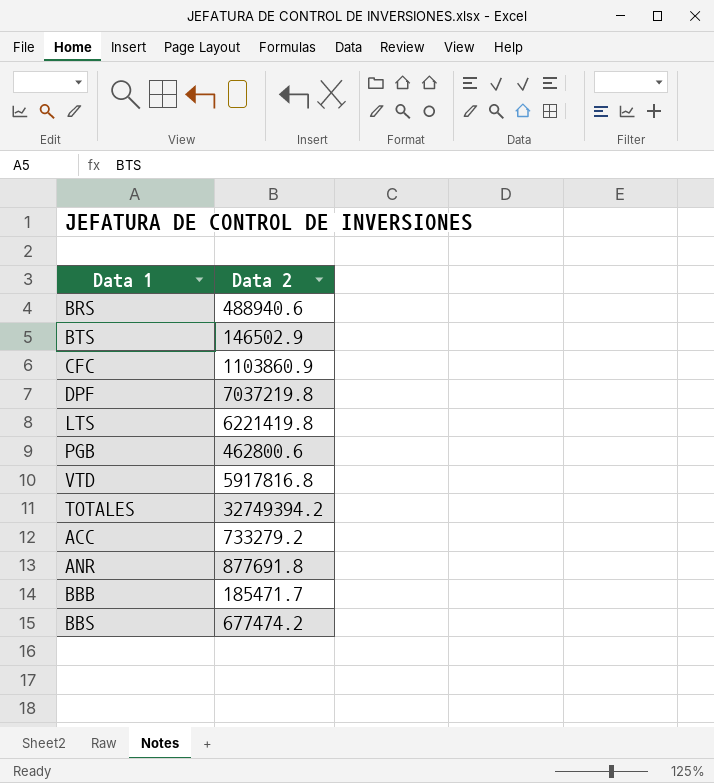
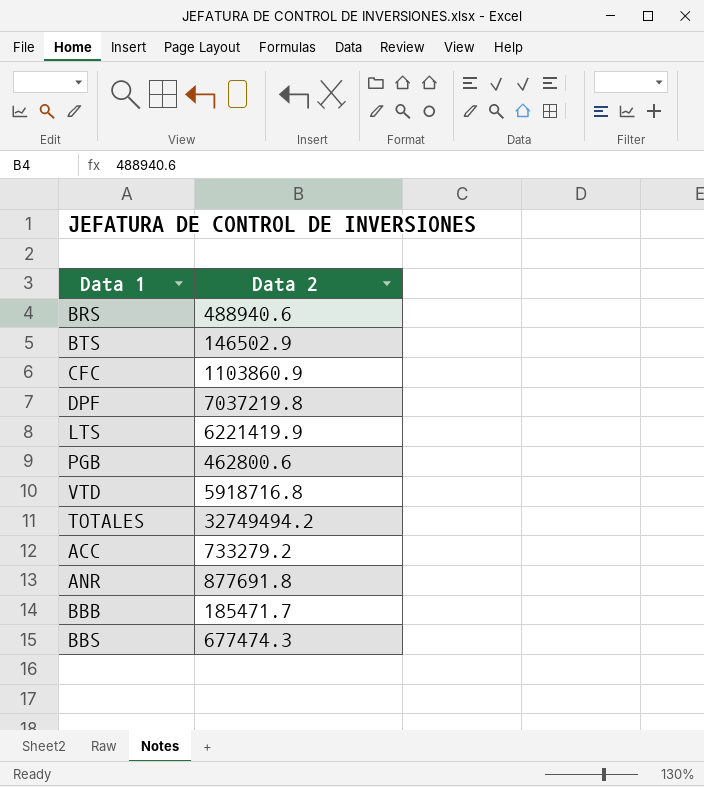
LTS | Data 2: 6221419.8 -> 6221419.9
VTD | Data 2: 5917816.8 -> 5918716.8
TOTALES | Data 2: 32749394.2 -> 32749494.2
BBS | Data 2: 677474.2 -> 677474.3

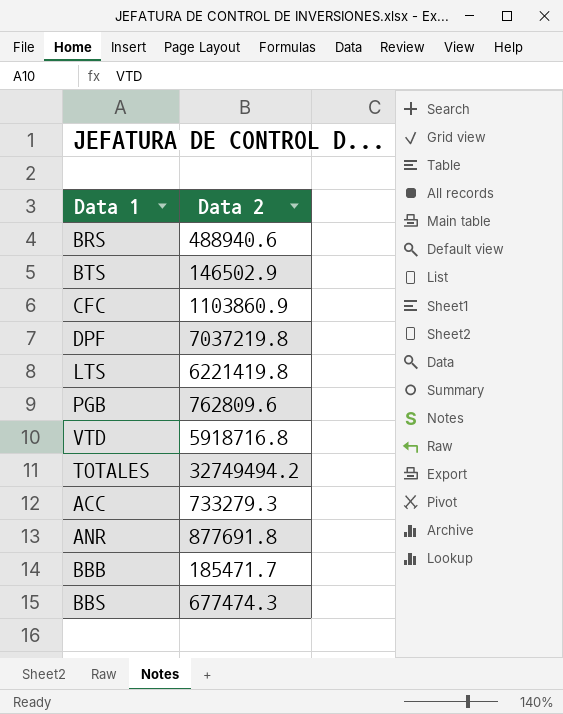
LTS | Data 2: 6221419.9 -> 6221419.8
PGB | Data 2: 462800.6 -> 762809.6
ACC | Data 2: 733279.2 -> 733279.3

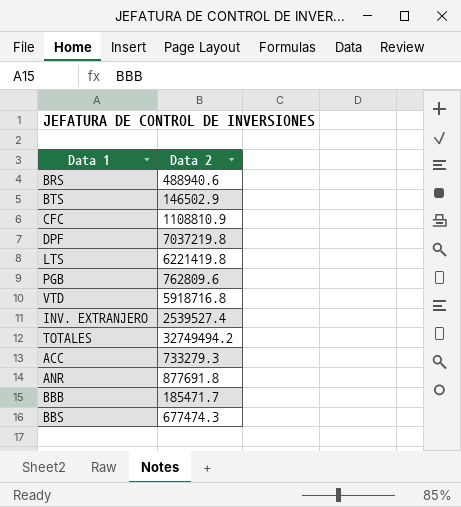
CFC | Data 2: 1103860.9 -> 1108810.9
row INV. EXTRANJERO: none -> 2539527.4

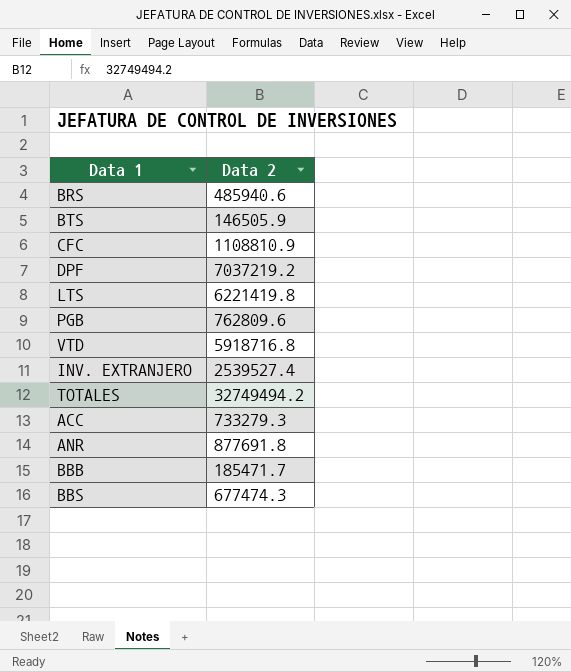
BRS | Data 2: 488940.6 -> 485940.6
BTS | Data 2: 146502.9 -> 146505.9
DPF | Data 2: 7037219.8 -> 7037219.2

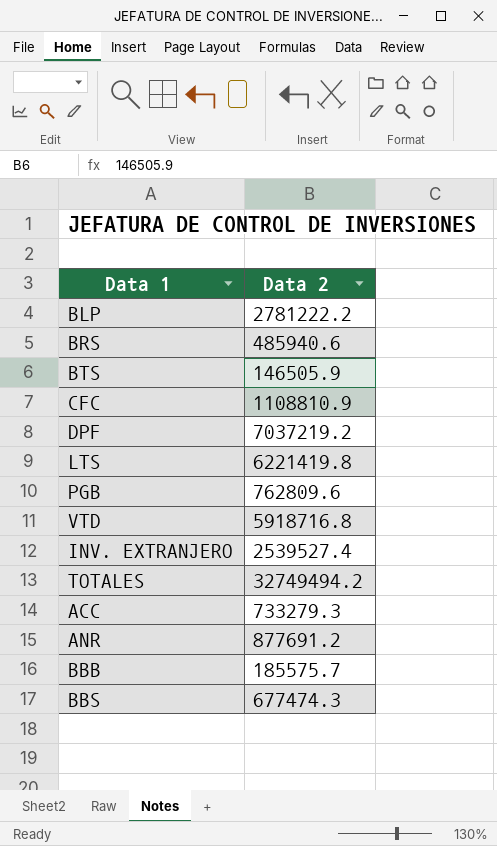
row BLP: none -> 2781222.2
ANR | Data 2: 877691.8 -> 877691.2
BBB | Data 2: 185471.7 -> 185575.7

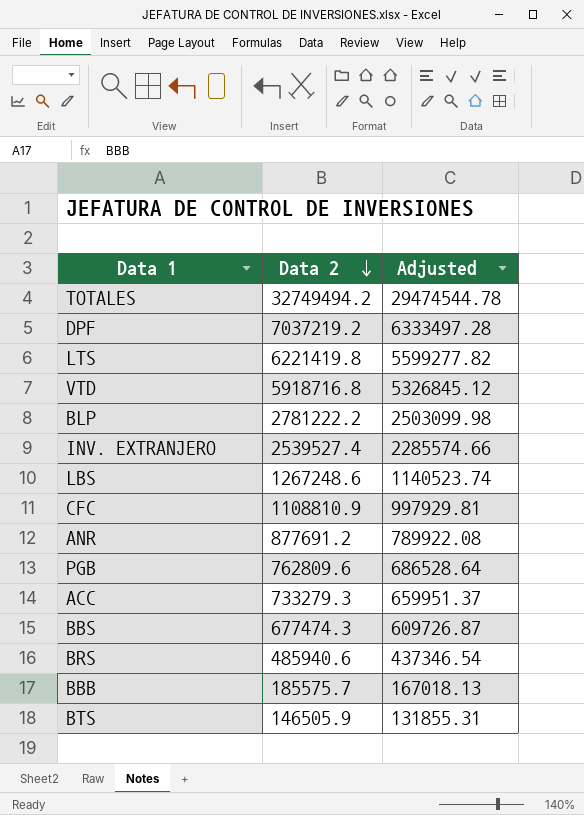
row order: none -> Data 2 descending
column Adjusted | formula: none -> [Data 2] * 0.9
row LBS: none -> 1267248.6 | 1140523.74

